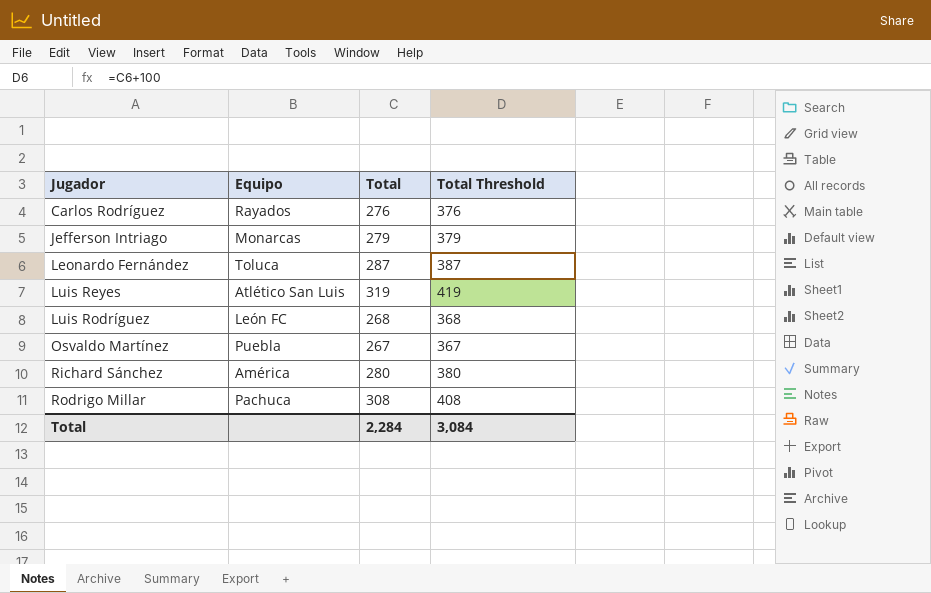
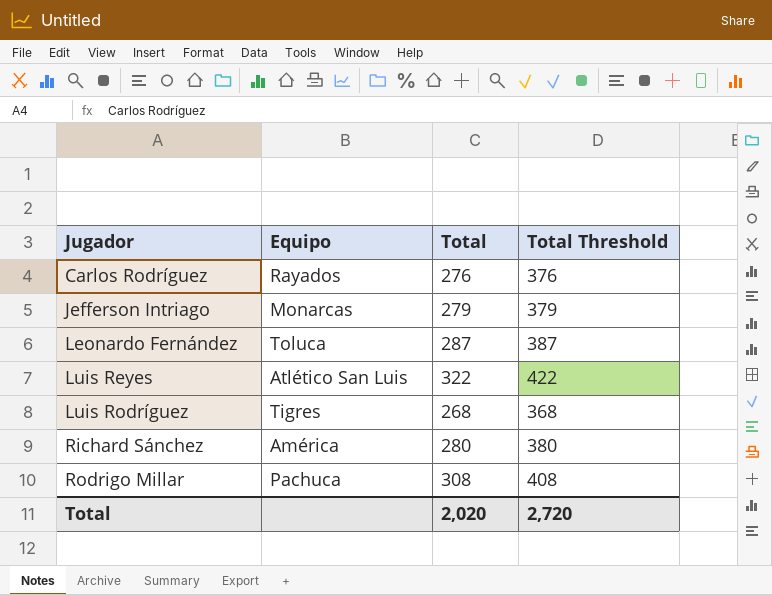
row Osvaldo Martínez: Puebla | 267 | 367 -> none
Luis Reyes | Total: 319 -> 322
Luis Reyes | Total Threshold: 419 -> 422
Luis Rodríguez | Equipo: León FC -> Tigres
Total | Total: 2,284 -> 2,020
Total | Total Threshold: 3,084 -> 2,720

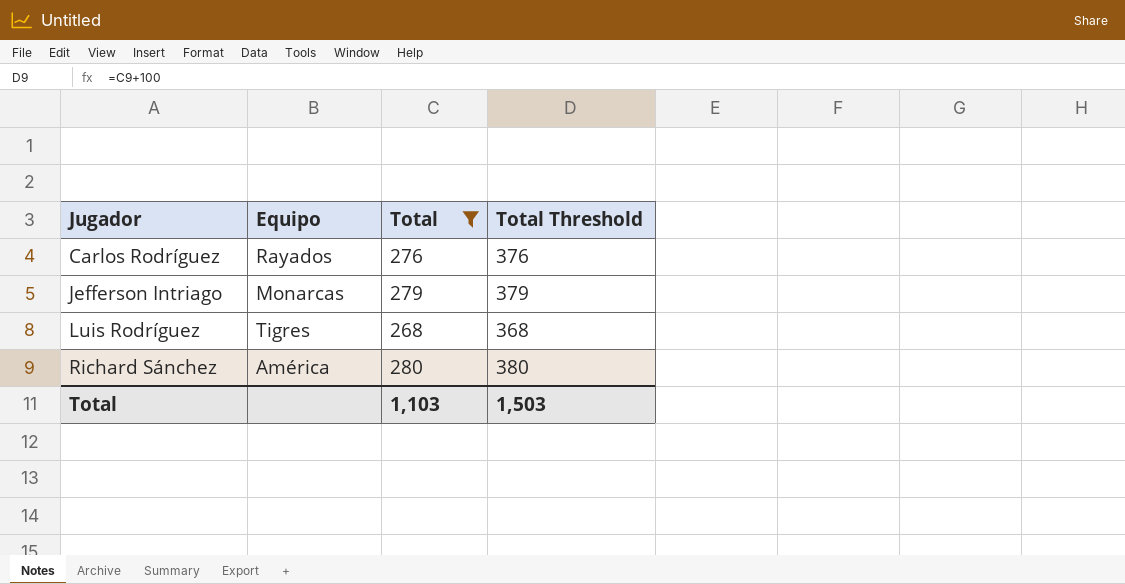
filter: none -> Total <= 280
Total | Total: 2,020 -> 1,103
Total | Total Threshold: 2,720 -> 1,503

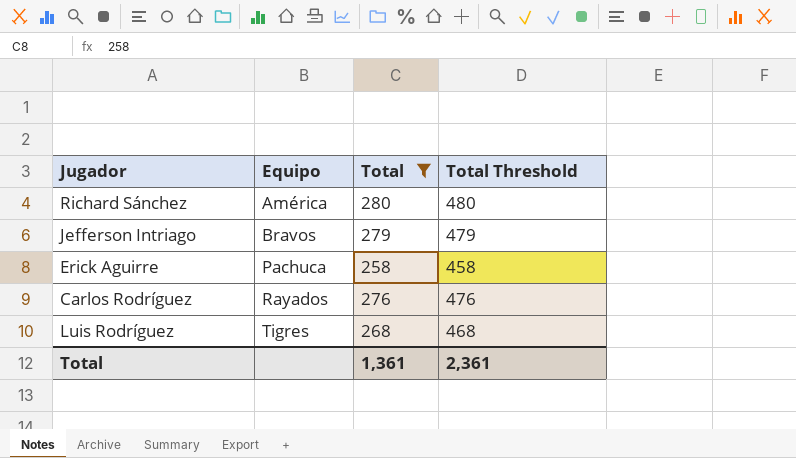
row order: Jugador ascending -> Equipo ascending
column Total Threshold | formula: [Total] + 100 -> [Total] + 200
Jefferson Intriago | Equipo: Monarcas -> Bravos
row Erick Aguirre: none -> Pachuca | 258 | 458
Total | Total: 1,103 -> 1,361
Total | Total Threshold: 1,503 -> 2,361

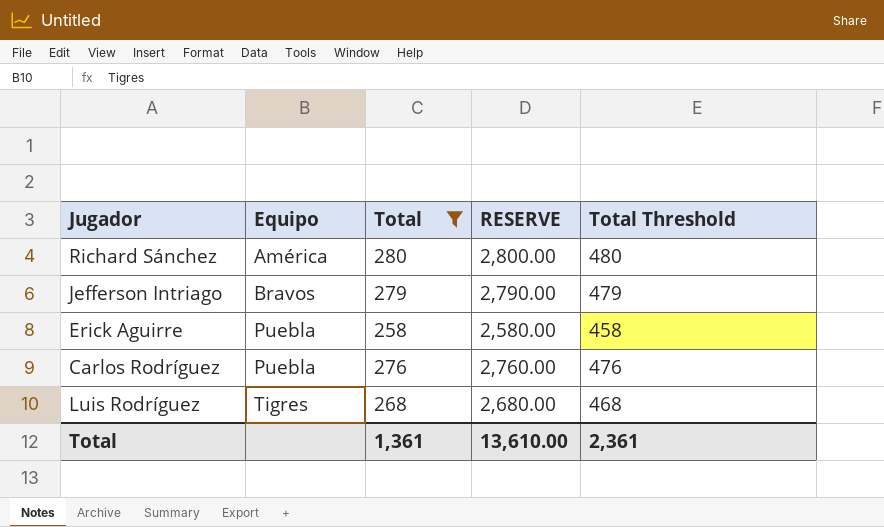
column RESERVE | formula: none -> [Total] * 10
Erick Aguirre | Equipo: Pachuca -> Puebla
Carlos Rodríguez | Equipo: Rayados -> Puebla

